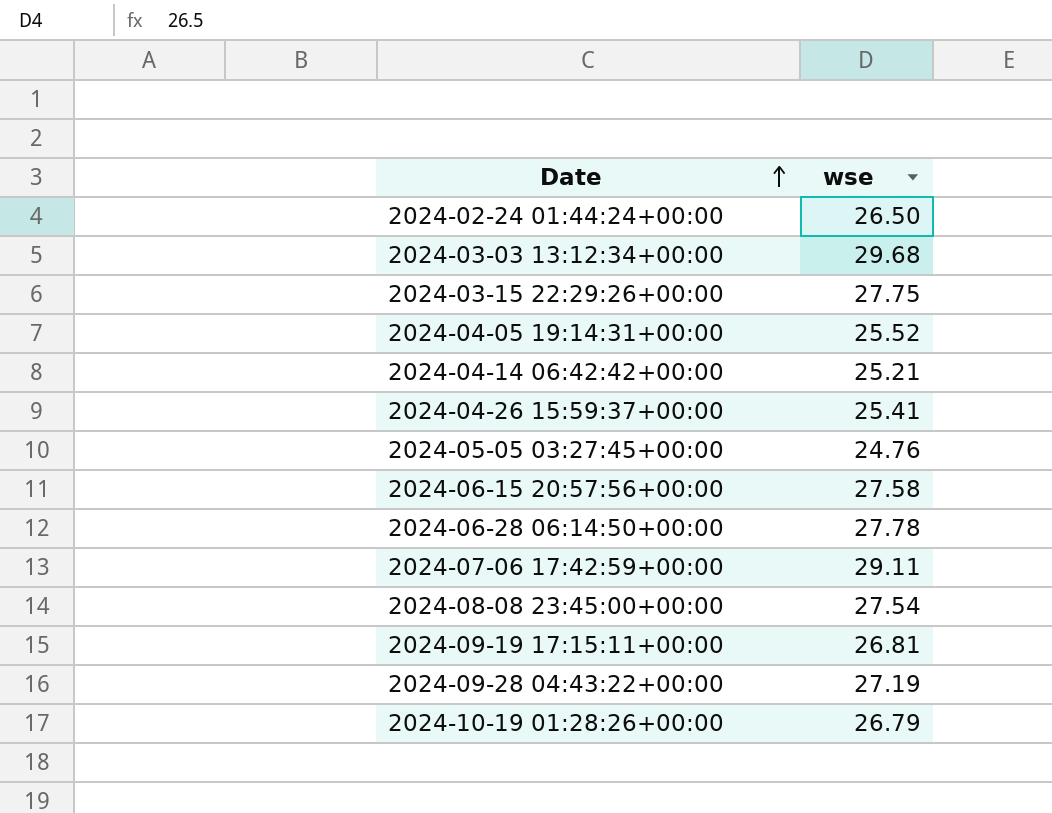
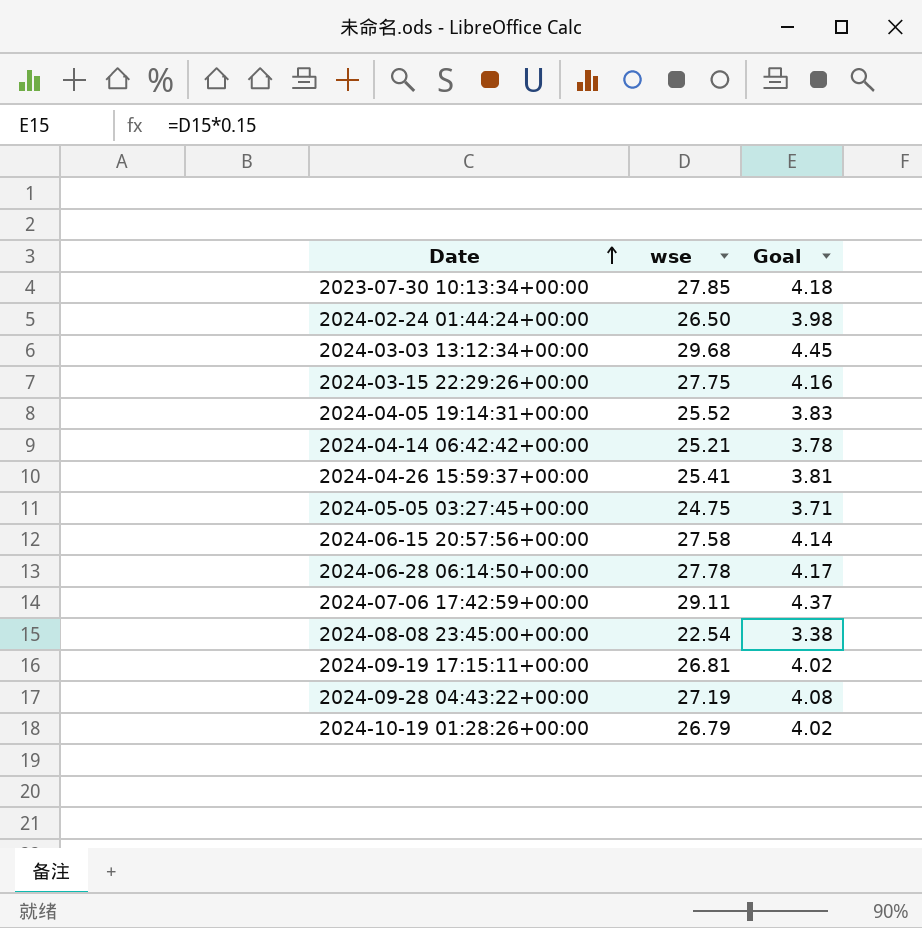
column Goal | formula: none -> [wse] * 0.15
row 2023-07-30 10:13:34+00:00: none -> 27.85 | 4.18
2024-05-05 03:27:45+00:00 | wse: 24.76 -> 24.75
2024-08-08 23:45:00+00:00 | wse: 27.54 -> 22.54

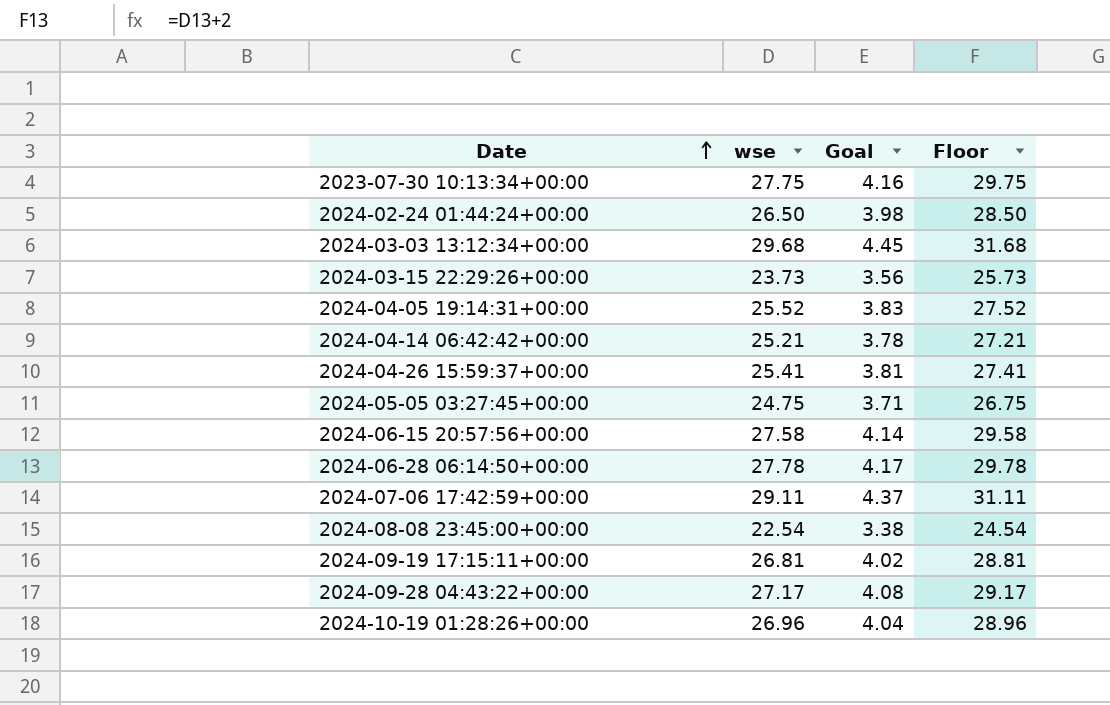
column Floor | formula: none -> [wse] + 2
2023-07-30 10:13:34+00:00 | wse: 27.85 -> 27.75
2023-07-30 10:13:34+00:00 | Goal: 4.18 -> 4.16
2024-03-15 22:29:26+00:00 | wse: 27.75 -> 23.73
2024-03-15 22:29:26+00:00 | Goal: 4.16 -> 3.56
2024-09-28 04:43:22+00:00 | wse: 27.19 -> 27.17
2024-10-19 01:28:26+00:00 | wse: 26.79 -> 26.96
2024-10-19 01:28:26+00:00 | Goal: 4.02 -> 4.04

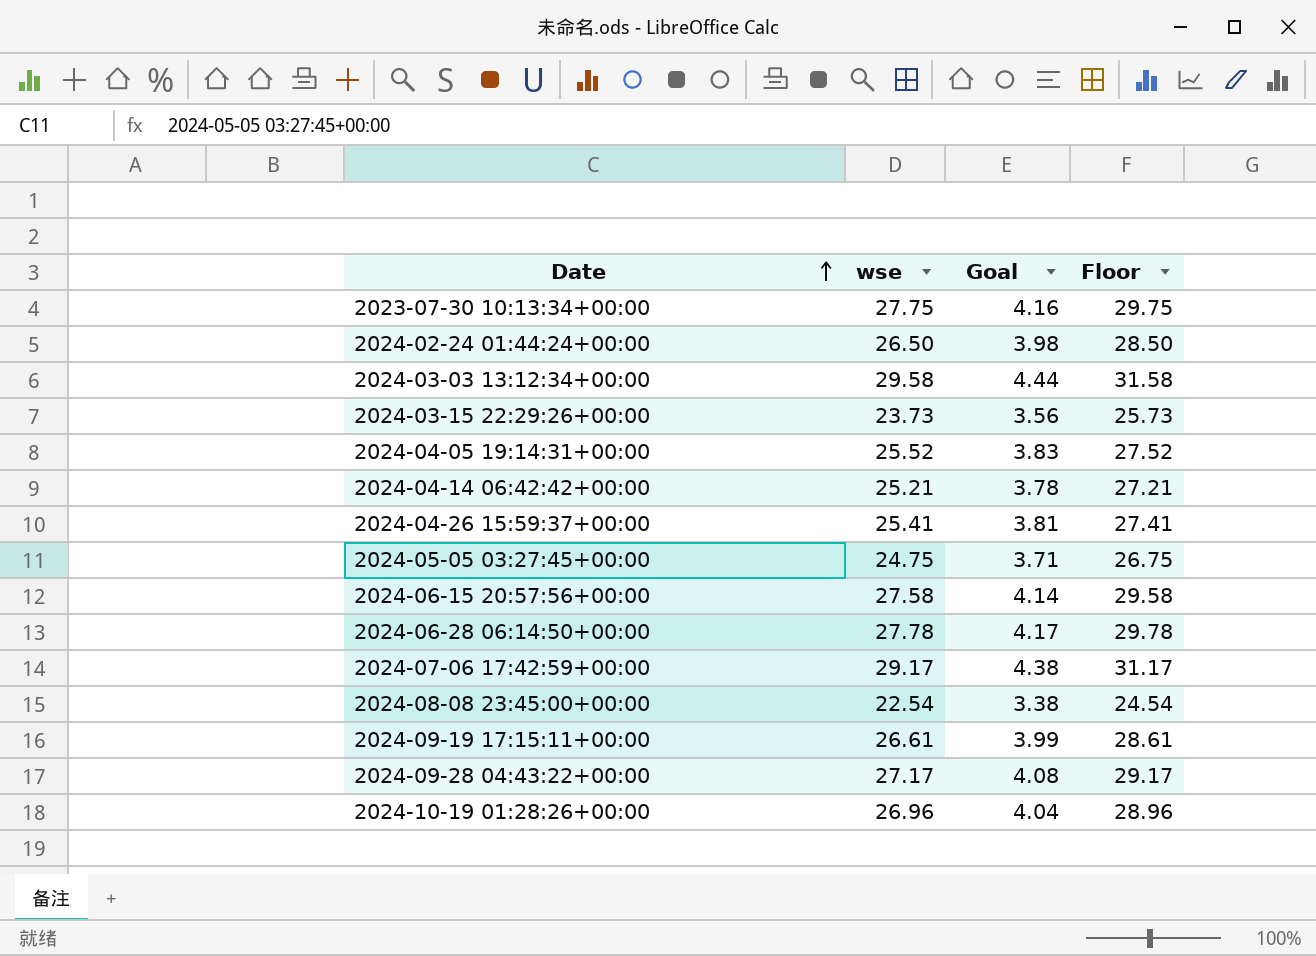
2024-03-03 13:12:34+00:00 | wse: 29.68 -> 29.58
2024-03-03 13:12:34+00:00 | Goal: 4.45 -> 4.44
2024-03-03 13:12:34+00:00 | Floor: 31.68 -> 31.58
2024-07-06 17:42:59+00:00 | wse: 29.11 -> 29.17
2024-07-06 17:42:59+00:00 | Goal: 4.37 -> 4.38
2024-07-06 17:42:59+00:00 | Floor: 31.11 -> 31.17
2024-09-19 17:15:11+00:00 | wse: 26.81 -> 26.61
2024-09-19 17:15:11+00:00 | Goal: 4.02 -> 3.99
2024-09-19 17:15:11+00:00 | Floor: 28.81 -> 28.61

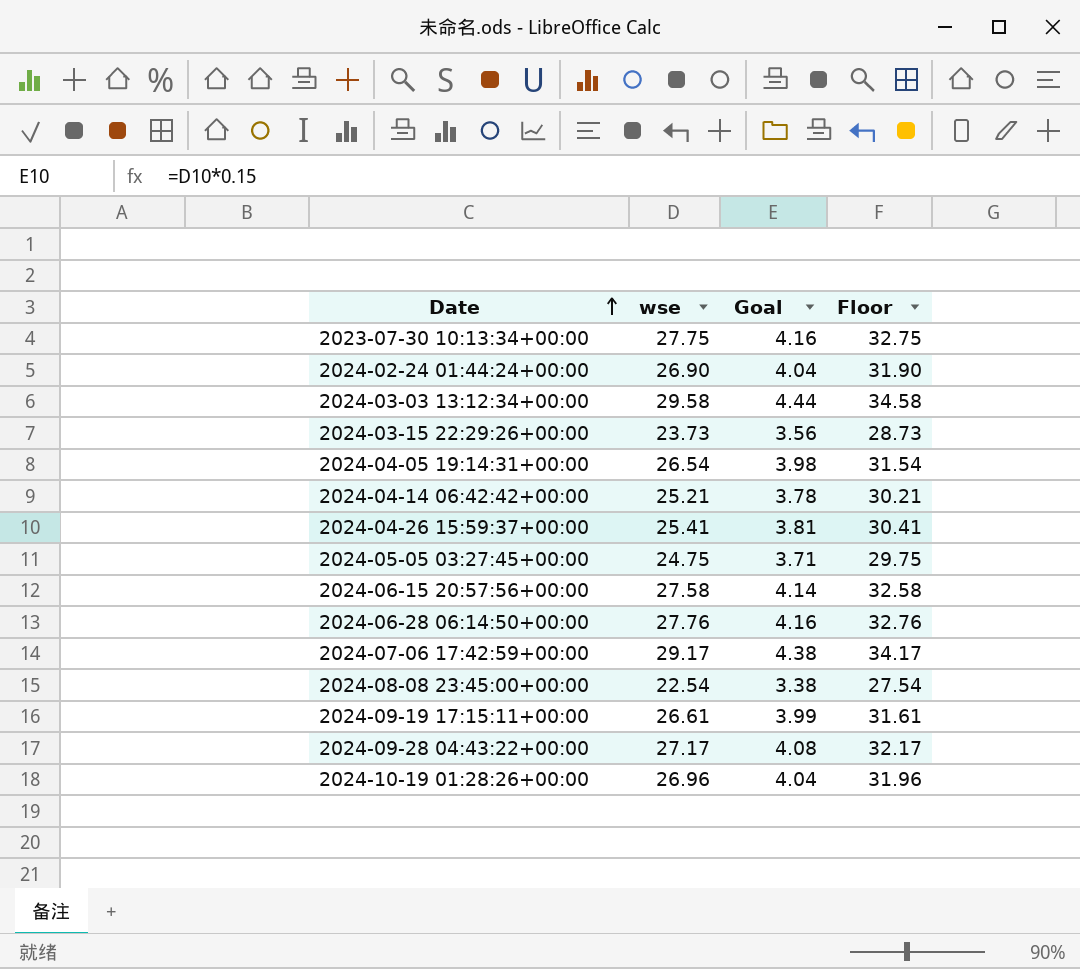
column Floor | formula: [wse] + 2 -> [wse] + 5
2024-02-24 01:44:24+00:00 | wse: 26.50 -> 26.90
2024-02-24 01:44:24+00:00 | Goal: 3.98 -> 4.04
2024-04-05 19:14:31+00:00 | wse: 25.52 -> 26.54
2024-04-05 19:14:31+00:00 | Goal: 3.83 -> 3.98
2024-06-28 06:14:50+00:00 | wse: 27.78 -> 27.76
2024-06-28 06:14:50+00:00 | Goal: 4.17 -> 4.16

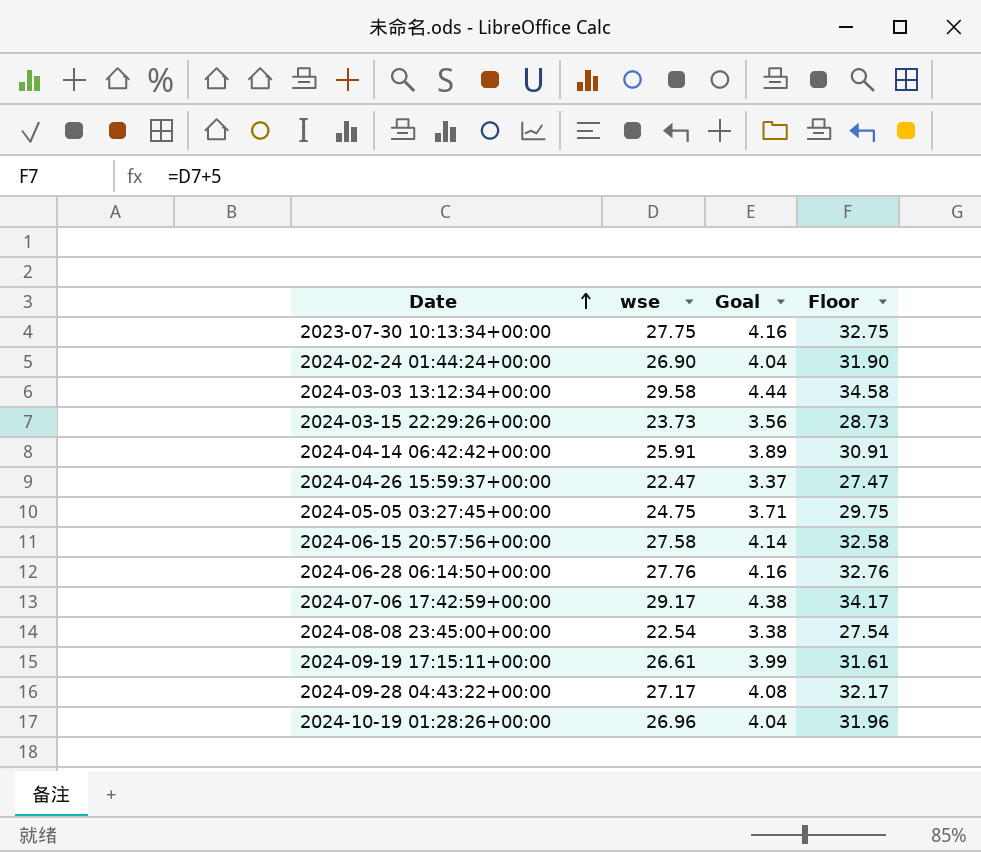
row 2024-04-05 19:14:31+00:00: 26.54 | 3.98 | 31.54 -> none
2024-04-14 06:42:42+00:00 | wse: 25.21 -> 25.91
2024-04-14 06:42:42+00:00 | Goal: 3.78 -> 3.89
2024-04-14 06:42:42+00:00 | Floor: 30.21 -> 30.91
2024-04-26 15:59:37+00:00 | wse: 25.41 -> 22.47
2024-04-26 15:59:37+00:00 | Goal: 3.81 -> 3.37
2024-04-26 15:59:37+00:00 | Floor: 30.41 -> 27.47

